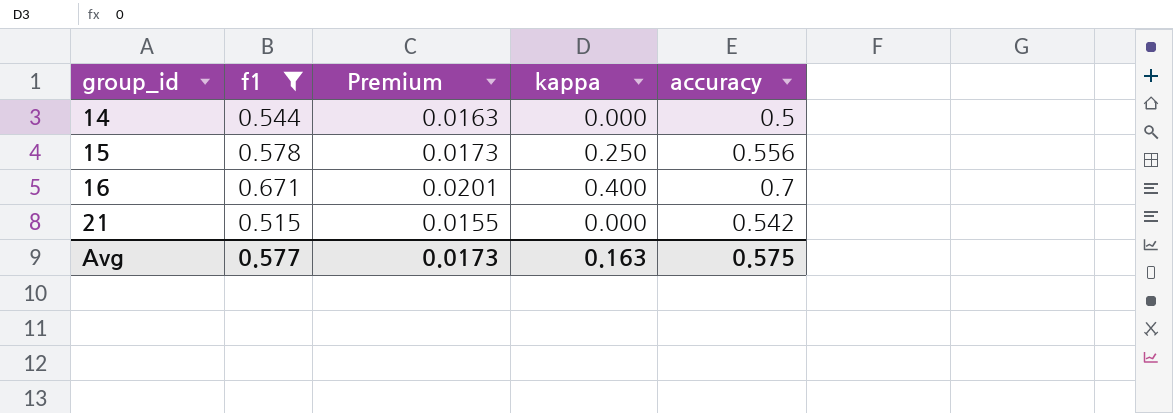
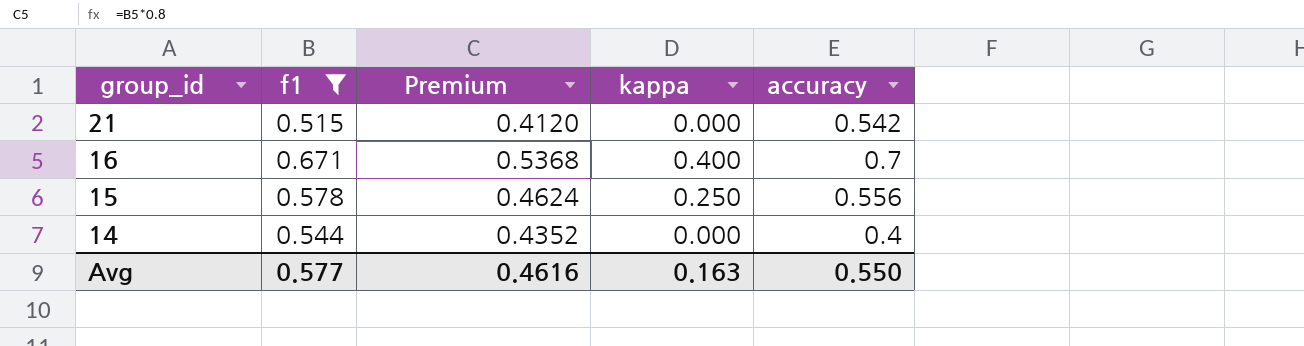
row order: group_id ascending -> group_id descending
column Premium | formula: [f1] * 0.03 -> [f1] * 0.8
14 | accuracy: 0.5 -> 0.4
Avg | Premium: 0.0173 -> 0.4616
Avg | accuracy: 0.575 -> 0.550

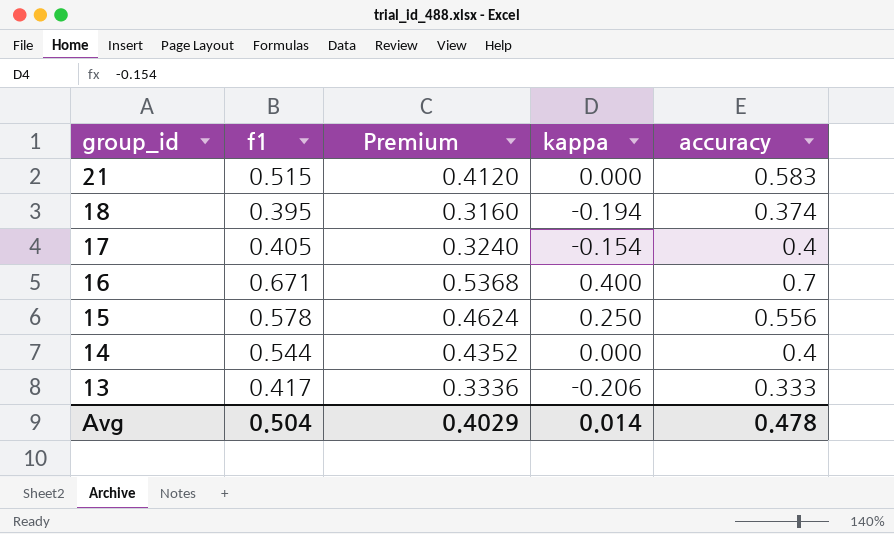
filter: f1 >= 0.515 -> none
21 | accuracy: 0.542 -> 0.583
Avg | f1: 0.577 -> 0.504
Avg | Premium: 0.4616 -> 0.4029
Avg | kappa: 0.163 -> 0.014
Avg | accuracy: 0.550 -> 0.478

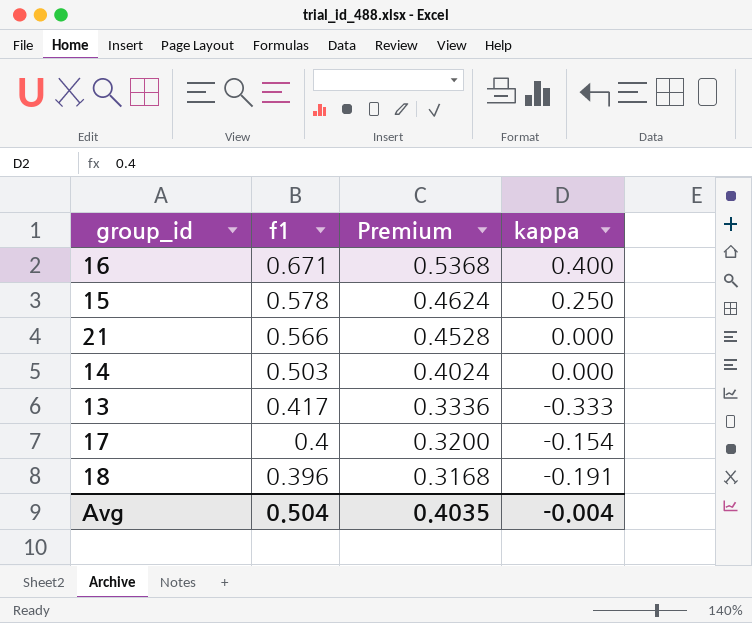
row order: group_id descending -> f1 descending
column accuracy | position: 5 -> none
21 | f1: 0.515 -> 0.566
21 | Premium: 0.4120 -> 0.4528
14 | f1: 0.544 -> 0.503
14 | Premium: 0.4352 -> 0.4024
13 | kappa: -0.206 -> -0.333
17 | f1: 0.405 -> 0.4
17 | Premium: 0.3240 -> 0.3200
18 | f1: 0.395 -> 0.396
18 | Premium: 0.3160 -> 0.3168
18 | kappa: -0.194 -> -0.191
Avg | Premium: 0.4029 -> 0.4035
Avg | kappa: 0.014 -> -0.004

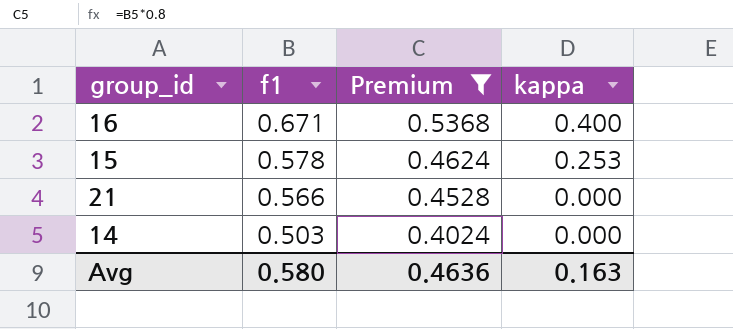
filter: none -> Premium >= 0.4024
15 | kappa: 0.250 -> 0.253
Avg | f1: 0.504 -> 0.580
Avg | Premium: 0.4035 -> 0.4636
Avg | kappa: -0.004 -> 0.163

